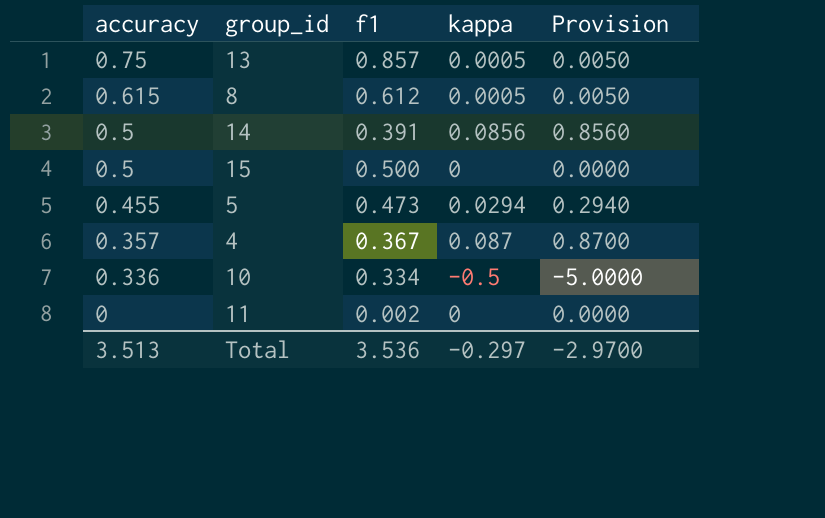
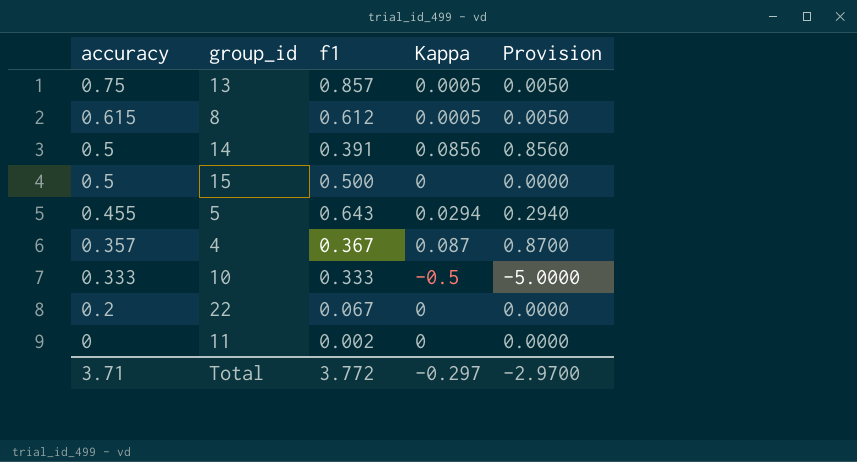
column name: kappa -> Kappa
5 | f1: 0.473 -> 0.643
10 | accuracy: 0.336 -> 0.333
10 | f1: 0.334 -> 0.333
row 22: none -> 0.2 | 0.067 | 0 | 0.0000
Total | accuracy: 3.513 -> 3.71
Total | f1: 3.536 -> 3.772

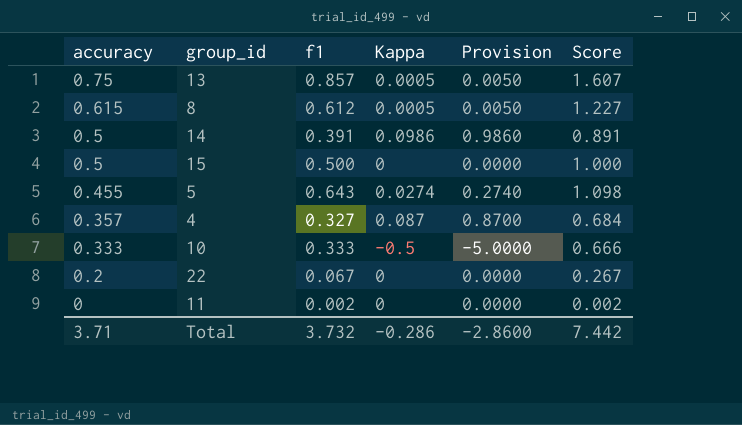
column Score | formula: none -> [accuracy] + [f1]
14 | Kappa: 0.0856 -> 0.0986
14 | Provision: 0.8560 -> 0.9860
5 | Kappa: 0.0294 -> 0.0274
5 | Provision: 0.2940 -> 0.2740
4 | f1: 0.367 -> 0.327
Total | f1: 3.772 -> 3.732
Total | Kappa: -0.297 -> -0.286
Total | Provision: -2.9700 -> -2.8600

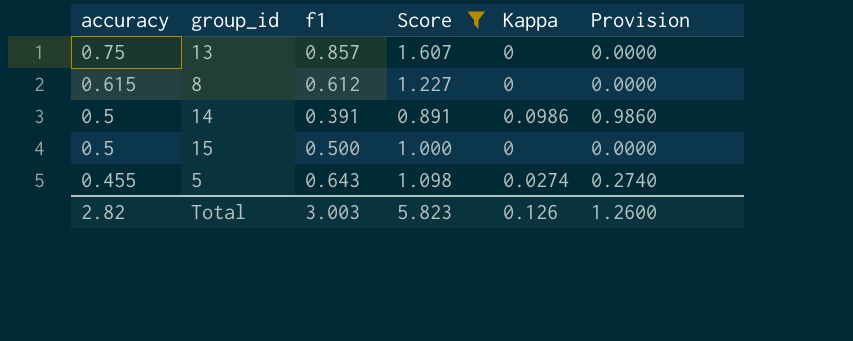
filter: none -> Score >= 0.891
column Score | position: 6 -> 4
13 | Kappa: 0.0005 -> 0
13 | Provision: 0.0050 -> 0.0000
8 | Kappa: 0.0005 -> 0
8 | Provision: 0.0050 -> 0.0000
Total | accuracy: 3.71 -> 2.82
Total | f1: 3.732 -> 3.003
Total | Score: 7.442 -> 5.823
Total | Kappa: -0.286 -> 0.126
Total | Provision: -2.8600 -> 1.2600

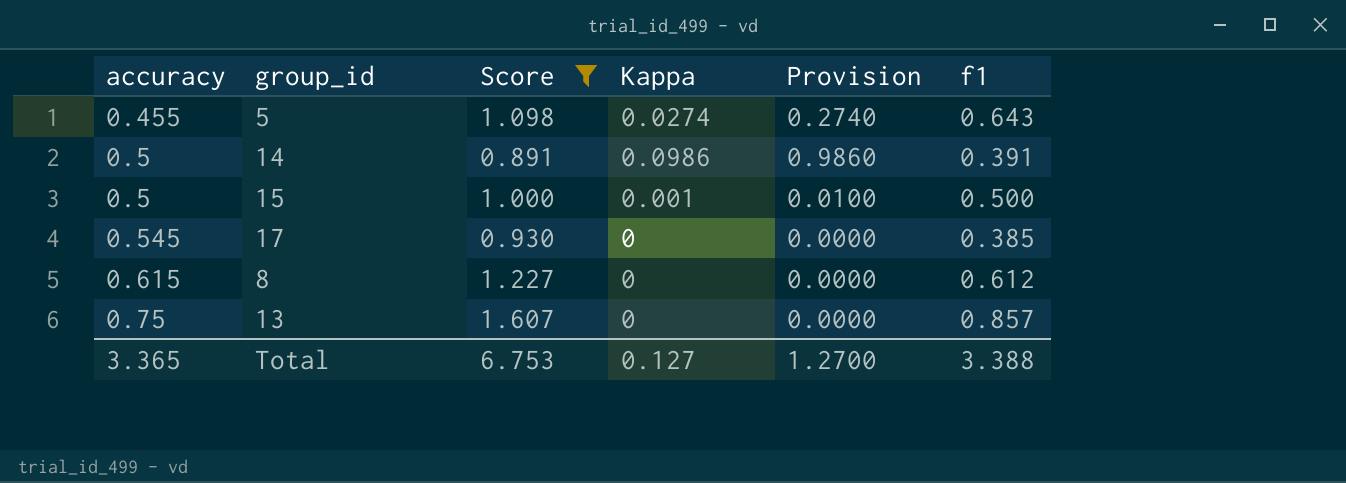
row order: accuracy descending -> accuracy ascending
column f1 | position: 3 -> 6
15 | Kappa: 0 -> 0.001
15 | Provision: 0.0000 -> 0.0100
row 17: none -> 0.545 | 0.930 | 0 | 0.0000 | 0.385
Total | accuracy: 2.82 -> 3.365
Total | Score: 5.823 -> 6.753
Total | Kappa: 0.126 -> 0.127
Total | Provision: 1.2600 -> 1.2700
Total | f1: 3.003 -> 3.388

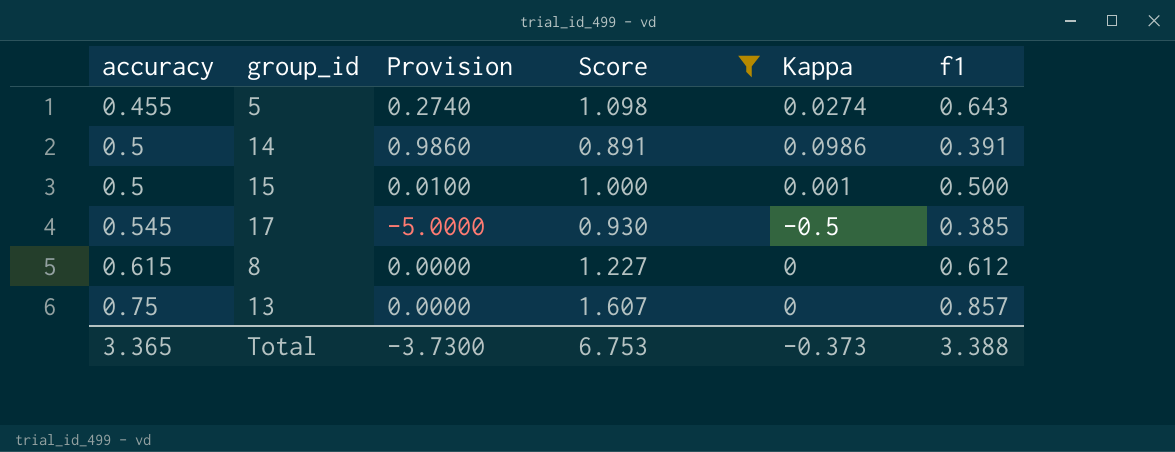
column Provision | position: 5 -> 3
17 | Provision: 0.0000 -> -5.0000
17 | Kappa: 0 -> -0.5
Total | Provision: 1.2700 -> -3.7300
Total | Kappa: 0.127 -> -0.373

